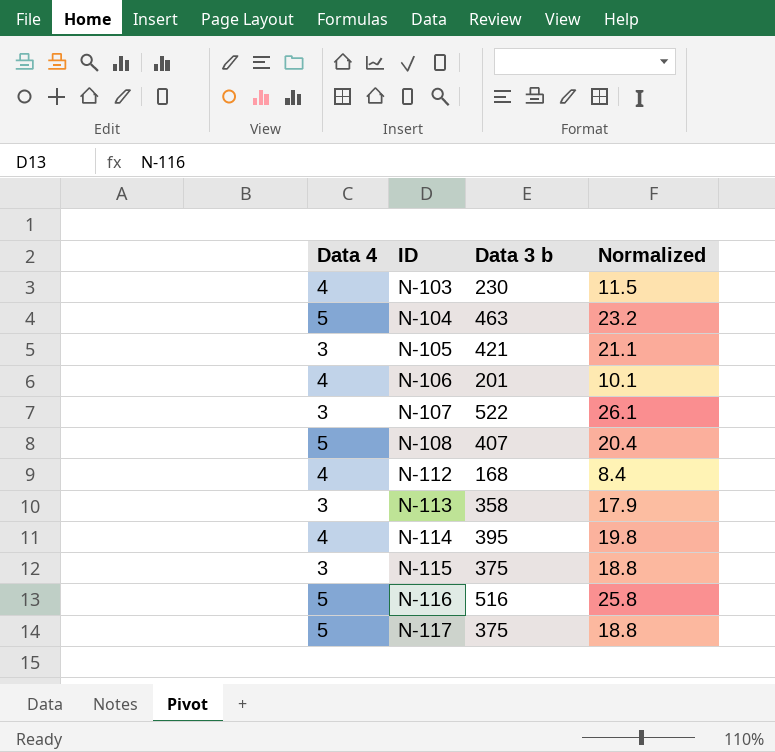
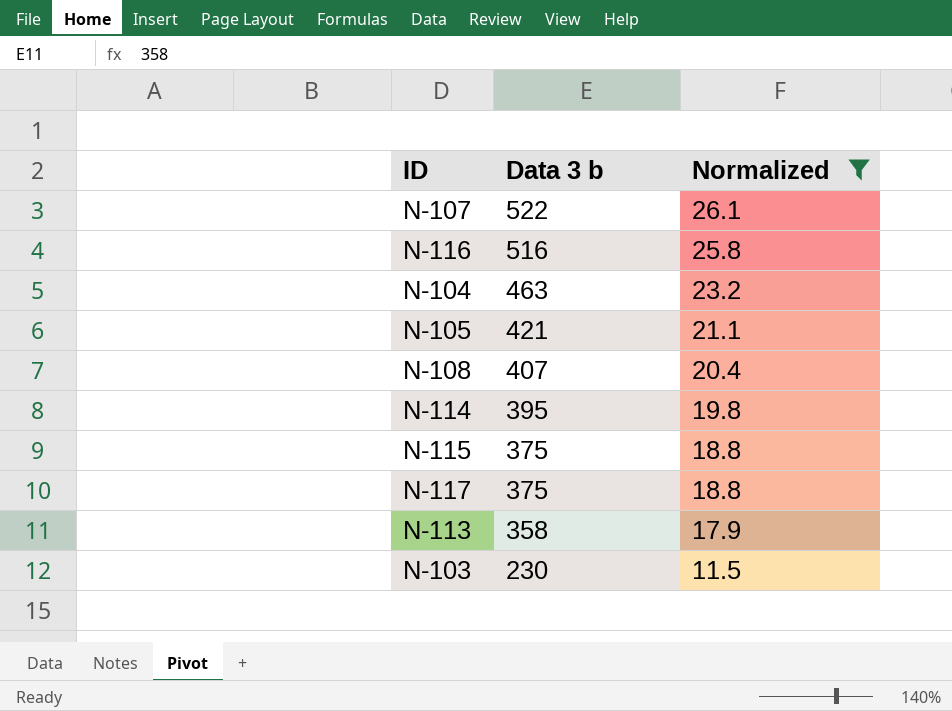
filter: none -> Normalized >= 11.5
row order: ID ascending -> Data 3 b descending
column Data 4 | position: 1 -> none

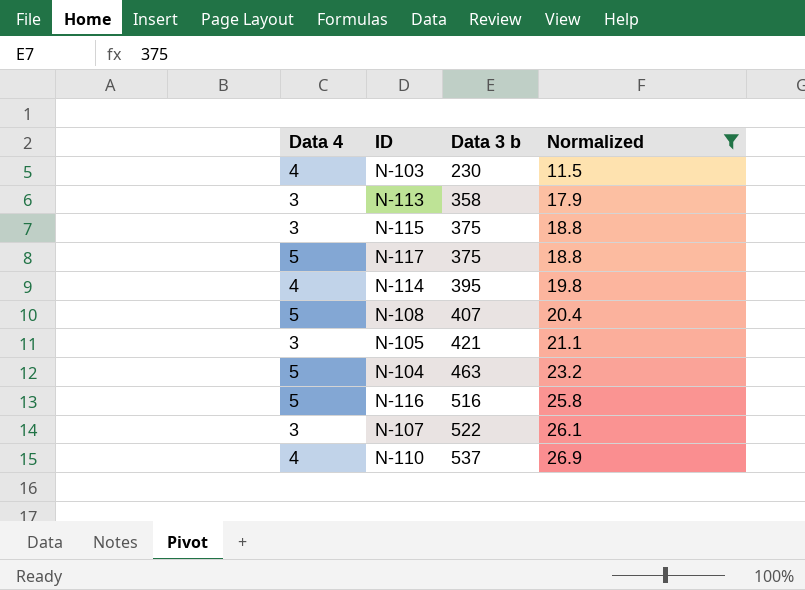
row order: Data 3 b descending -> Data 3 b ascending
column Data 4 | position: none -> 1
row N-110: none -> 4 | 537 | 26.9

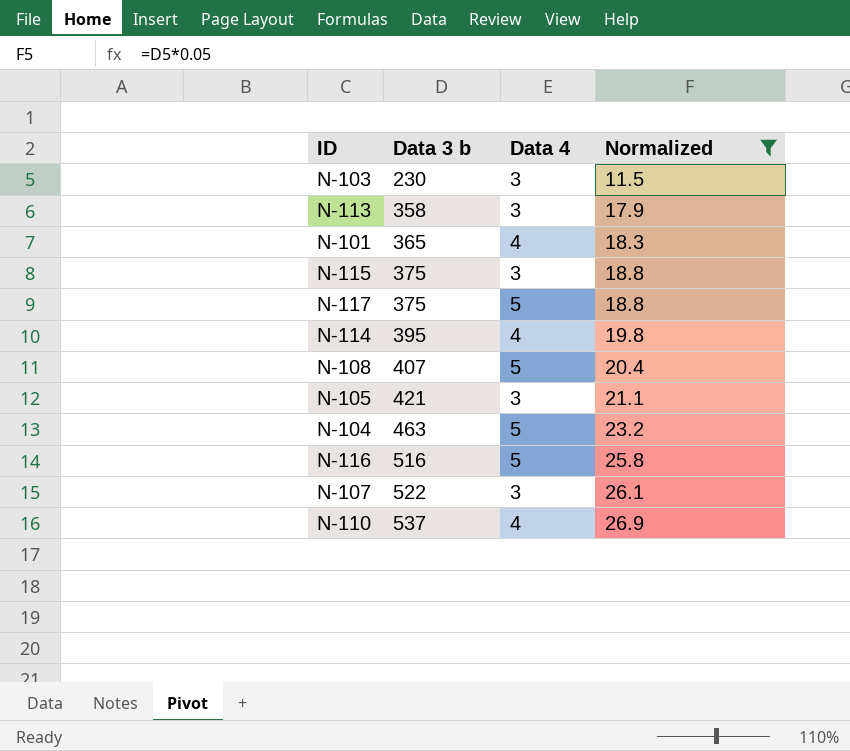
column Data 4 | position: 1 -> 3
N-103 | Data 4: 4 -> 3
row N-101: none -> 365 | 4 | 18.3

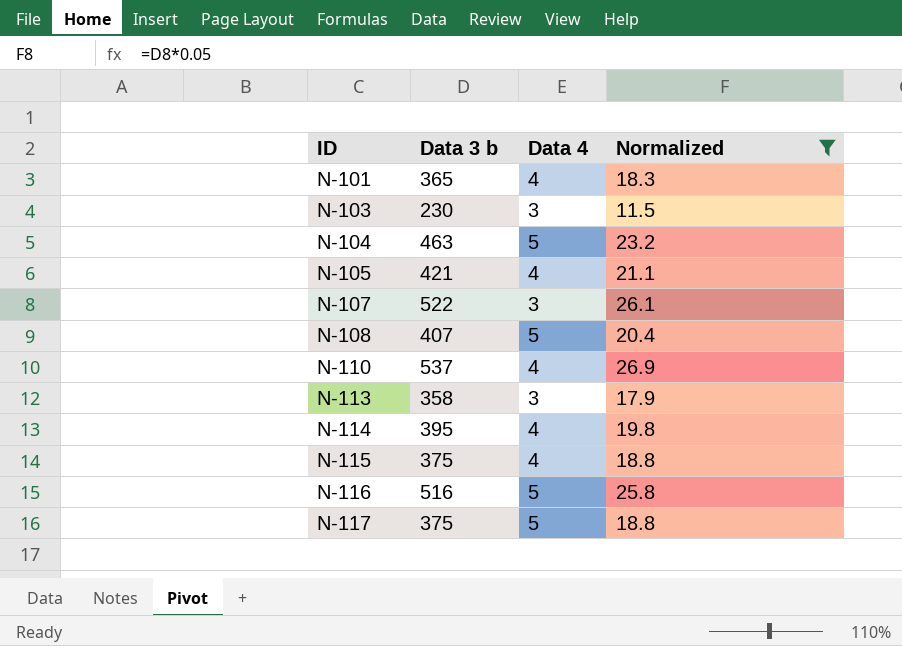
row order: Data 3 b ascending -> ID ascending
N-105 | Data 4: 3 -> 4
N-115 | Data 4: 3 -> 4

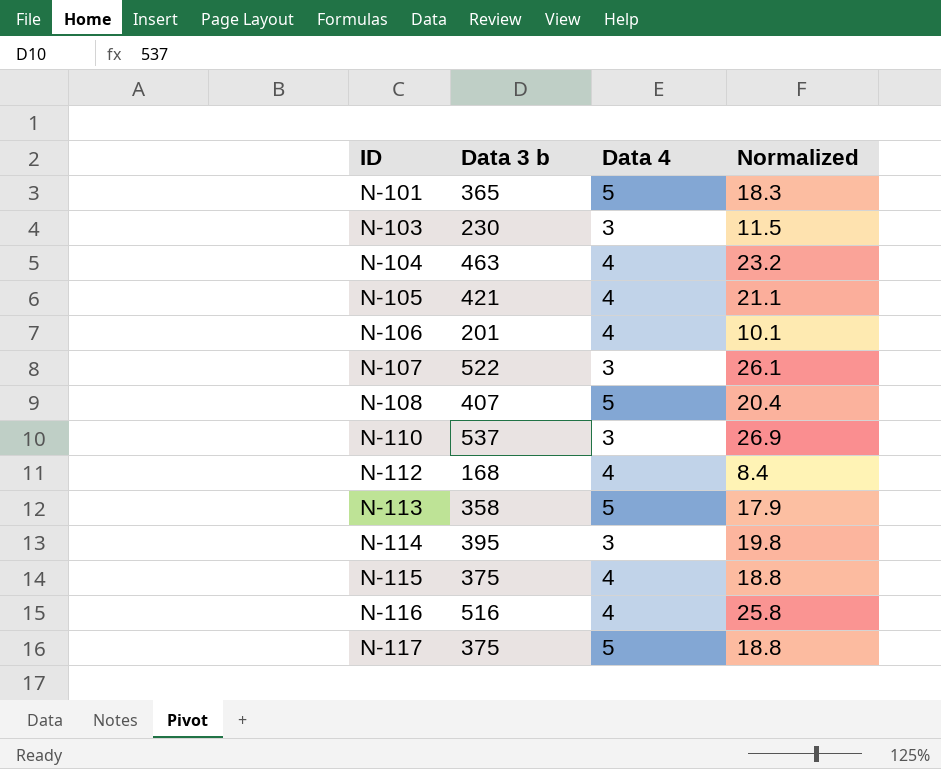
filter: Normalized >= 11.5 -> none
N-101 | Data 4: 4 -> 5
N-104 | Data 4: 5 -> 4
N-110 | Data 4: 4 -> 3
N-113 | Data 4: 3 -> 5
N-114 | Data 4: 4 -> 3
N-116 | Data 4: 5 -> 4

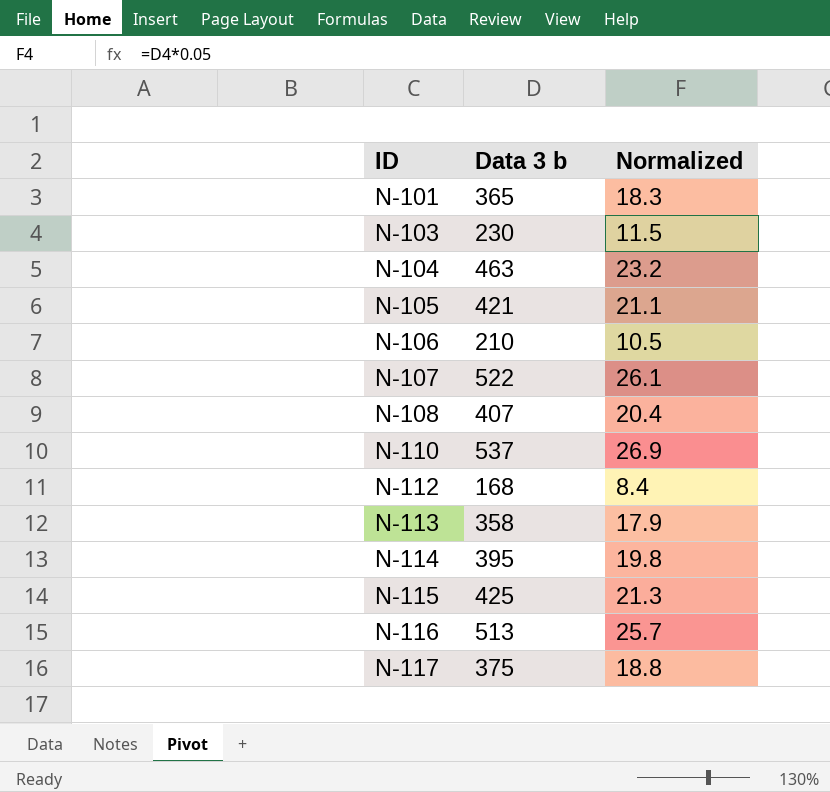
column Data 4 | position: 3 -> none
N-106 | Data 3 b: 201 -> 210
N-106 | Normalized: 10.1 -> 10.5
N-115 | Data 3 b: 375 -> 425
N-115 | Normalized: 18.8 -> 21.3
N-116 | Data 3 b: 516 -> 513
N-116 | Normalized: 25.8 -> 25.7

